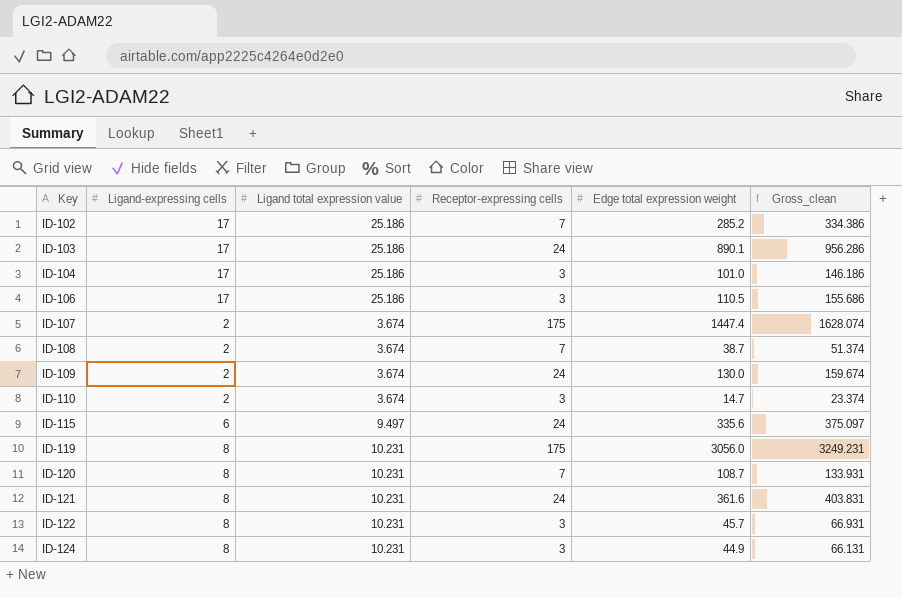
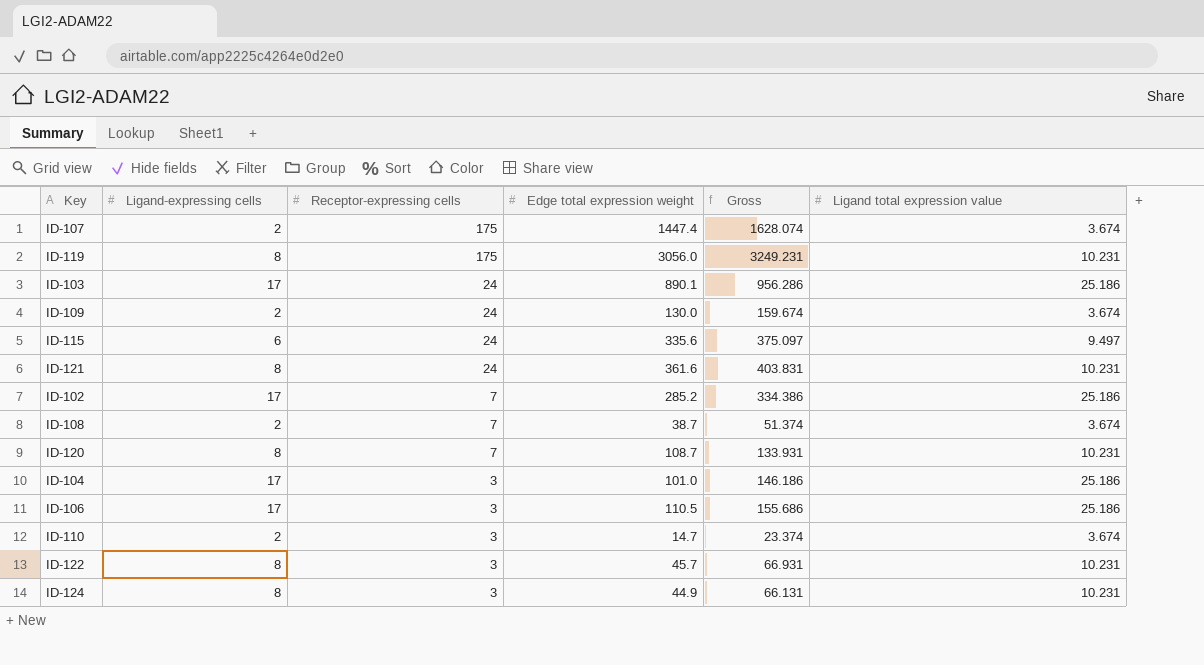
row order: Key ascending -> Receptor-expressing cells descending
column name: Gross_clean -> Gross
column Ligand total expression value | position: 3 -> 6

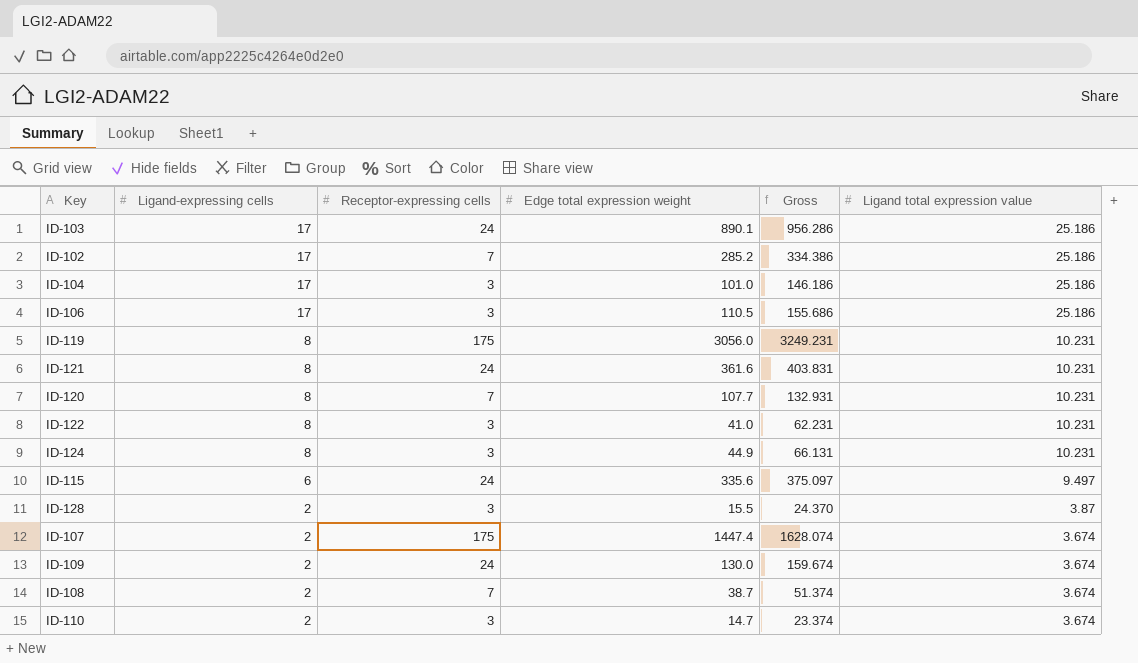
row order: Receptor-expressing cells descending -> Ligand-expressing cells descending
ID-120 | Edge total expression weight: 108.7 -> 107.7
ID-120 | Gross: 133.931 -> 132.931
ID-122 | Edge total expression weight: 45.7 -> 41.0
ID-122 | Gross: 66.931 -> 62.231
row ID-128: none -> 2 | 3 | 15.5 | 24.370 | 3.87

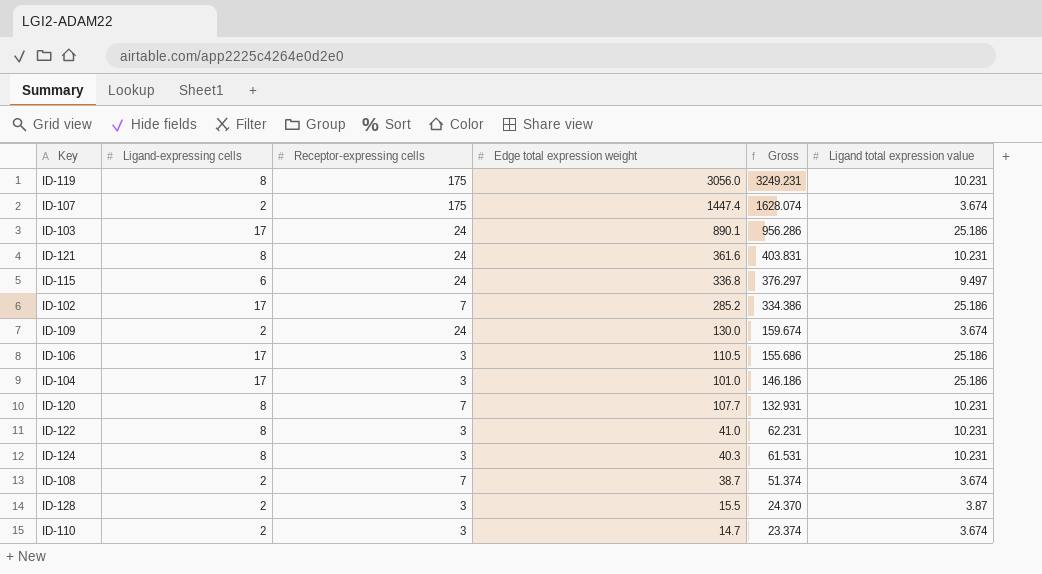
row order: Ligand-expressing cells descending -> Gross descending
ID-115 | Edge total expression weight: 335.6 -> 336.8
ID-115 | Gross: 375.097 -> 376.297
ID-124 | Edge total expression weight: 44.9 -> 40.3
ID-124 | Gross: 66.131 -> 61.531

